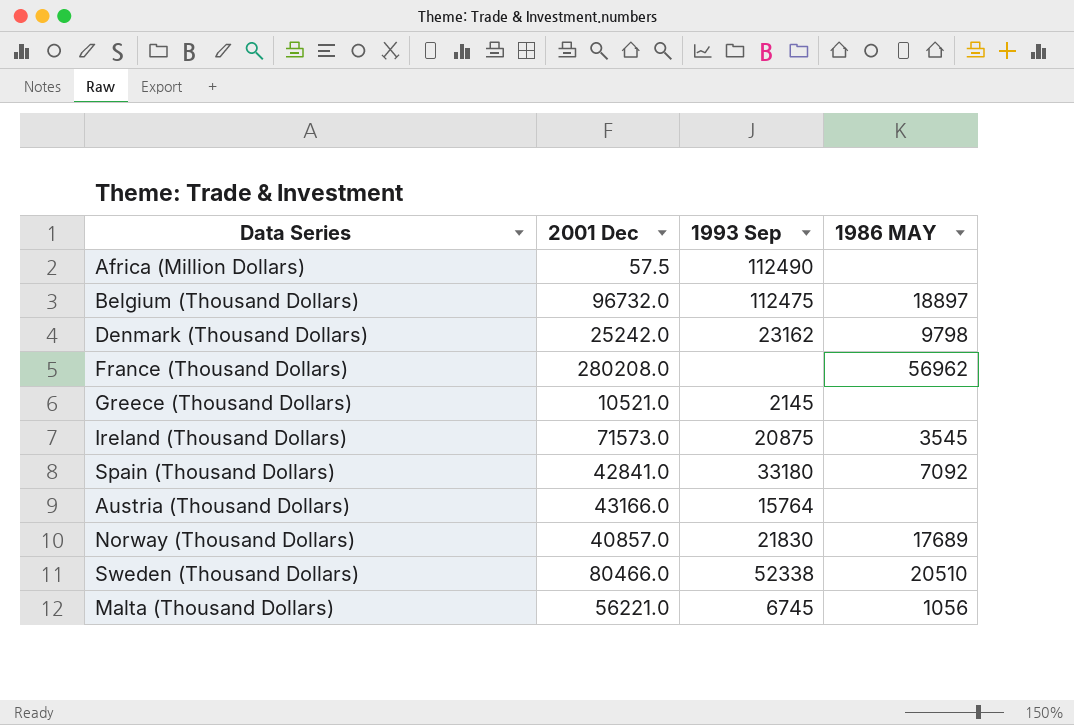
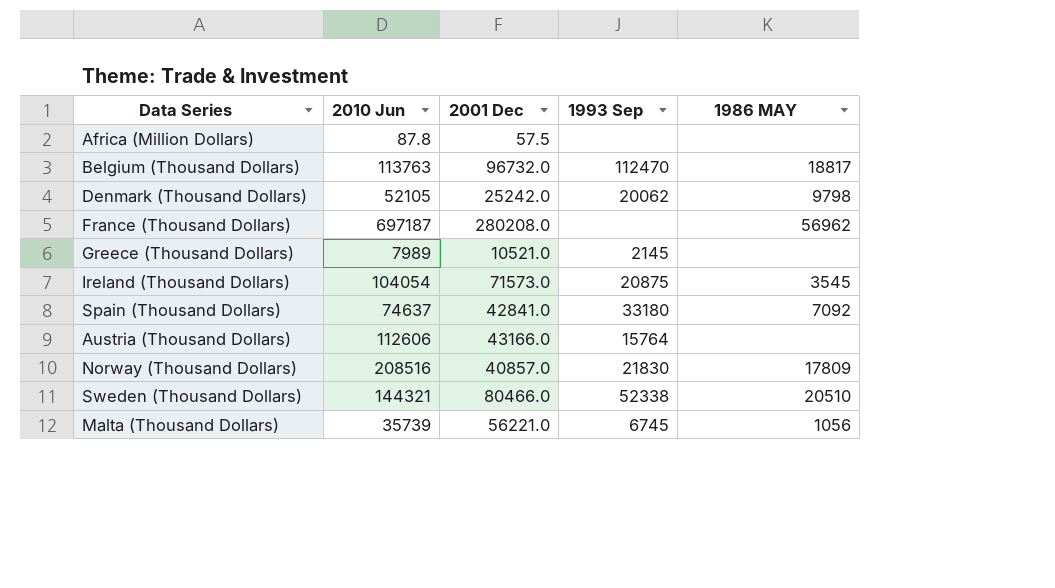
column 2010 Jun | position: none -> 2
Africa (Million Dollars) | 1993 Sep: 112490 -> none
Belgium (Thousand Dollars) | 1993 Sep: 112475 -> 112470
Belgium (Thousand Dollars) | 1986 MAY: 18897 -> 18817
Denmark (Thousand Dollars) | 1993 Sep: 23162 -> 20062
Norway (Thousand Dollars) | 1986 MAY: 17689 -> 17809

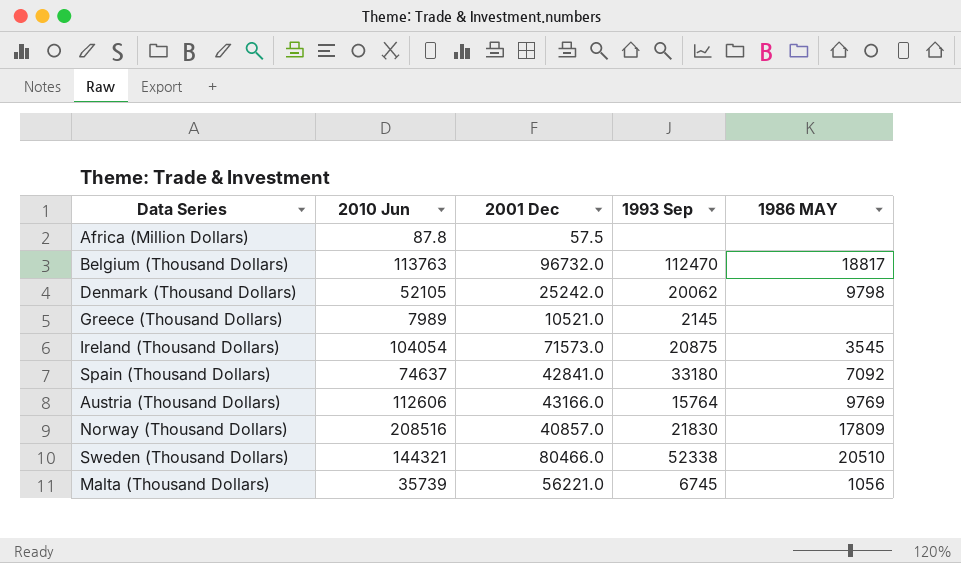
row France (Thousand Dollars): 697187 | 280208.0 | none | 56962 -> none
Austria (Thousand Dollars) | 1986 MAY: none -> 9769

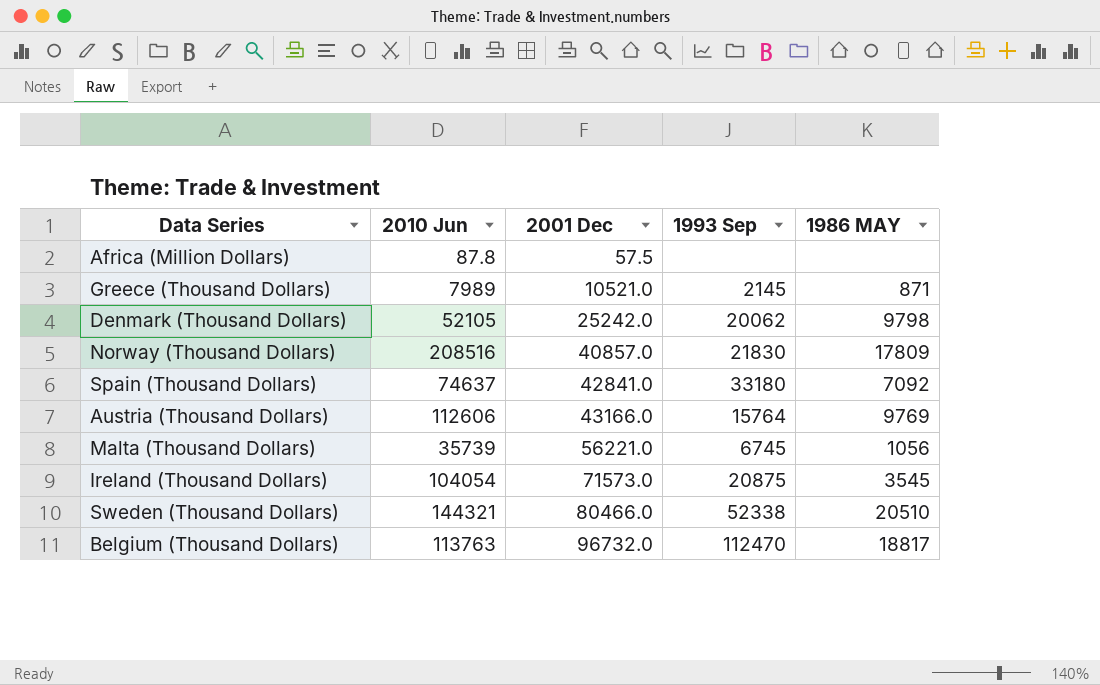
row order: none -> 2001 Dec ascending
Greece (Thousand Dollars) | 1986 MAY: none -> 871

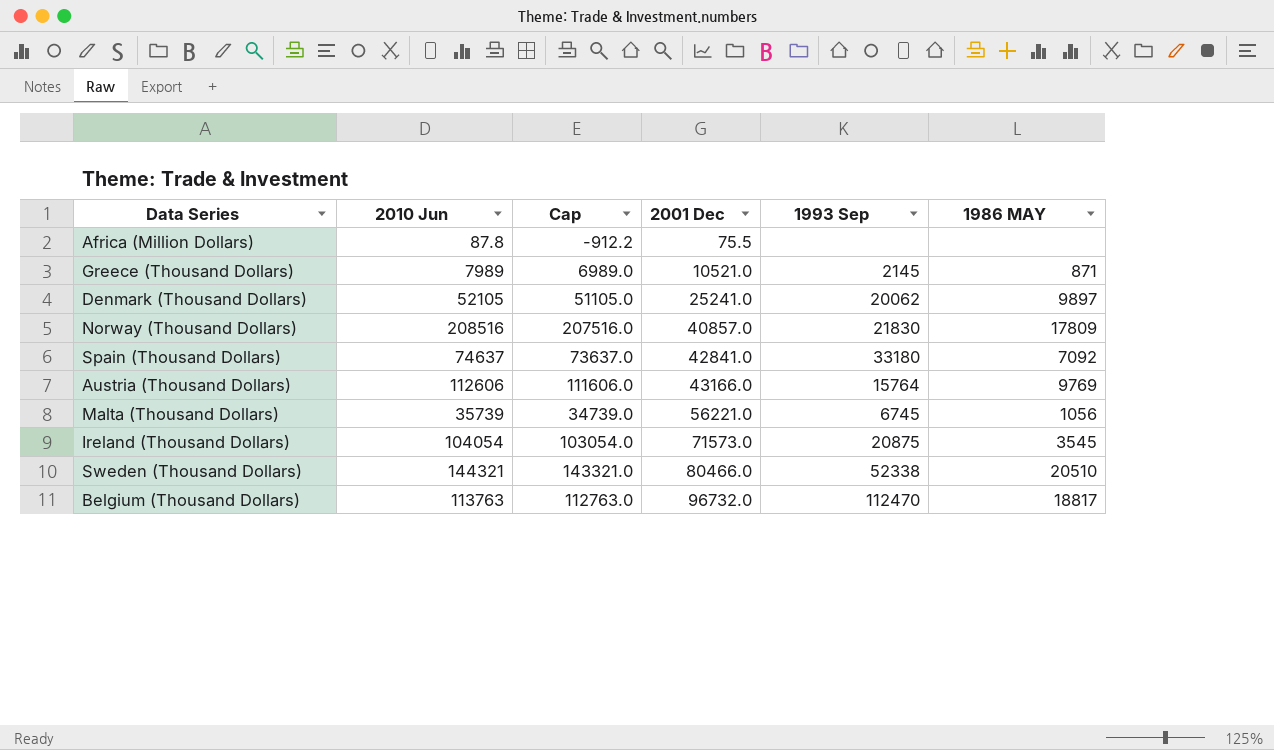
column Cap | formula: none -> [2010 Jun] - 1000
Africa (Million Dollars) | 2001 Dec: 57.5 -> 75.5
Denmark (Thousand Dollars) | 2001 Dec: 25242.0 -> 25241.0
Denmark (Thousand Dollars) | 1986 MAY: 9798 -> 9897

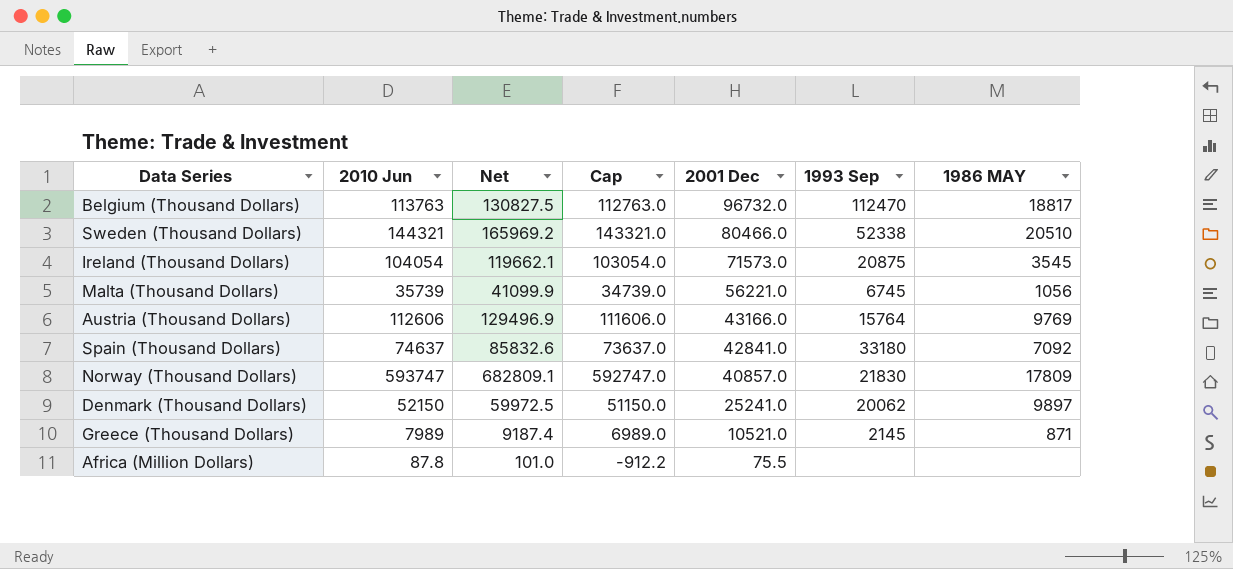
row order: 2001 Dec ascending -> 2001 Dec descending
column Net | formula: none -> [2010 Jun] * 1.15
Norway (Thousand Dollars) | 2010 Jun: 208516 -> 593747
Norway (Thousand Dollars) | Cap: 207516.0 -> 592747.0
Denmark (Thousand Dollars) | 2010 Jun: 52105 -> 52150
Denmark (Thousand Dollars) | Cap: 51105.0 -> 51150.0

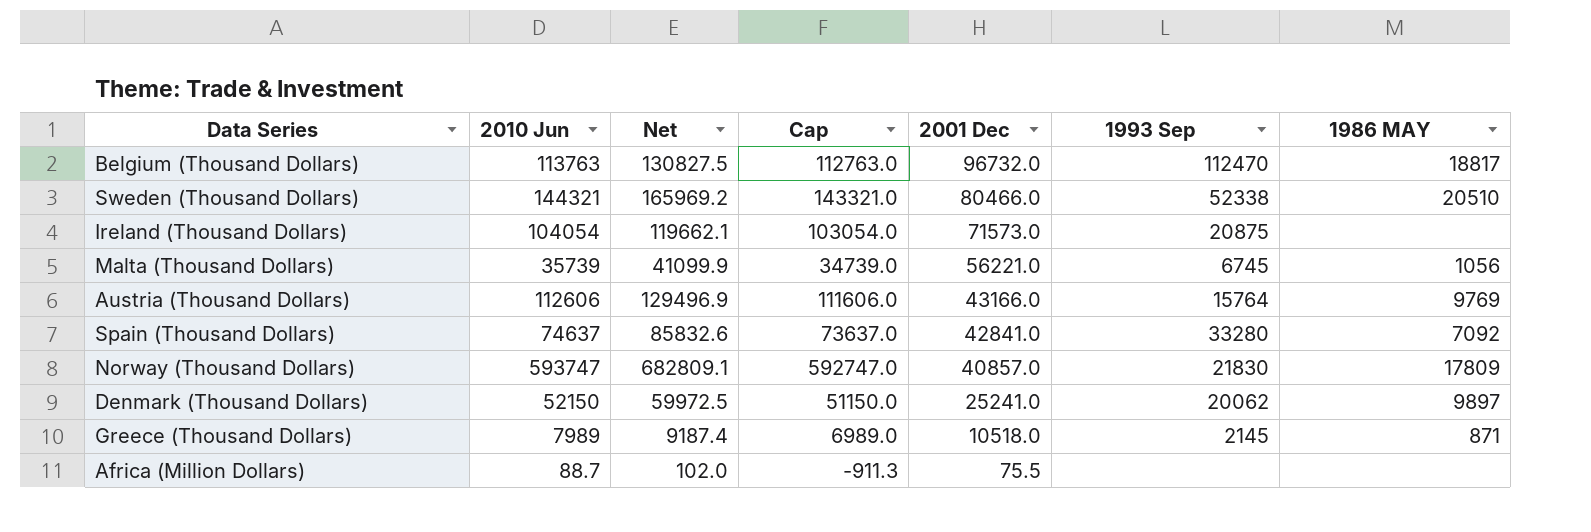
Ireland (Thousand Dollars) | 1986 MAY: 3545 -> none
Spain (Thousand Dollars) | 1993 Sep: 33180 -> 33280
Greece (Thousand Dollars) | 2001 Dec: 10521.0 -> 10518.0
Africa (Million Dollars) | 2010 Jun: 87.8 -> 88.7
Africa (Million Dollars) | Net: 101.0 -> 102.0
Africa (Million Dollars) | Cap: -912.2 -> -911.3

